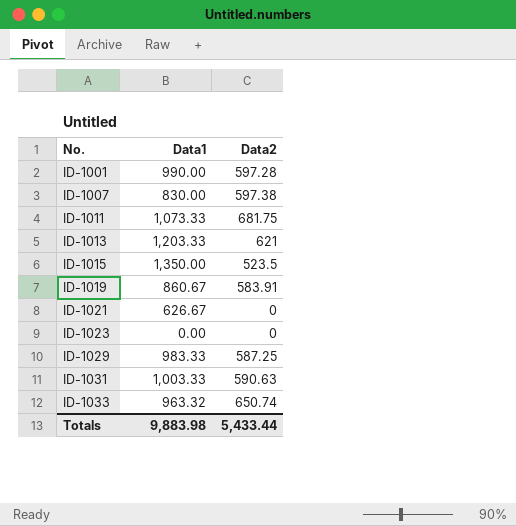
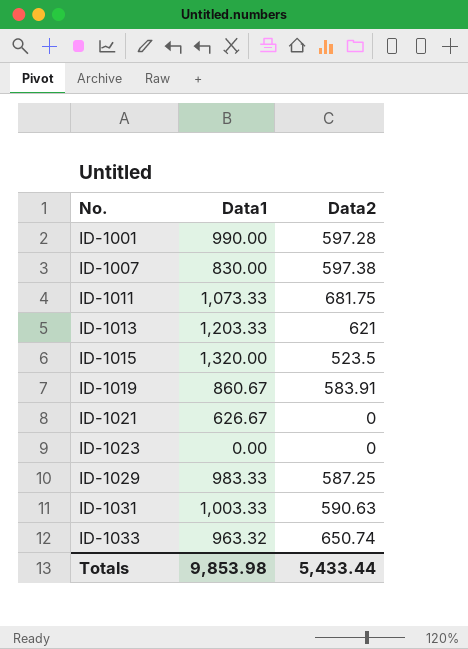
ID-1015 | Data1: 1,350.00 -> 1,320.00
Totals | Data1: 9,883.98 -> 9,853.98

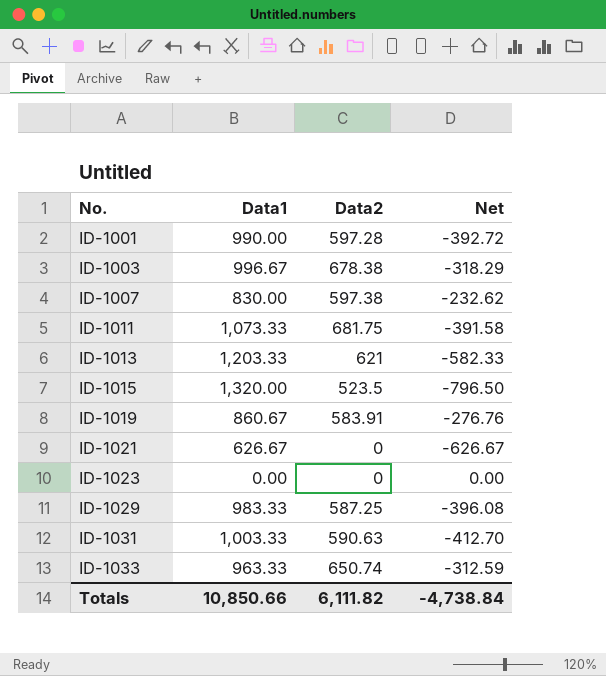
column Net | formula: none -> [Data2] - [Data1]
row ID-1003: none -> 996.67 | 678.38 | -318.29
ID-1033 | Data1: 963.32 -> 963.33
Totals | Data1: 9,853.98 -> 10,850.66
Totals | Data2: 5,433.44 -> 6,111.82

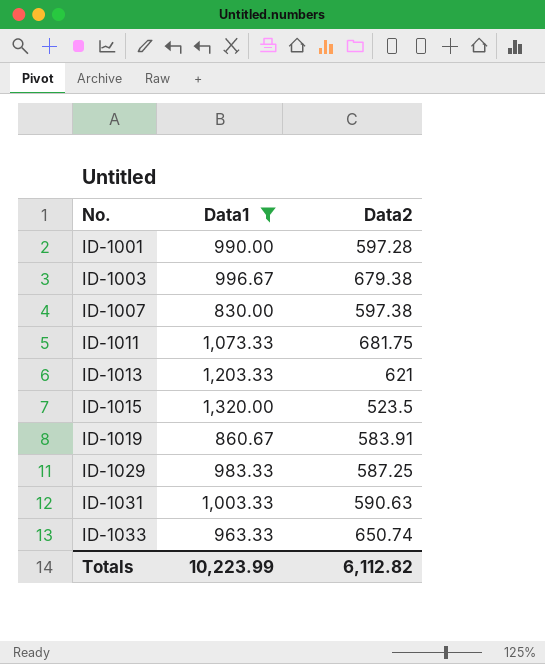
filter: none -> Data1 >= 830.00
column Net | formula: [Data2] - [Data1] -> none
ID-1003 | Data2: 678.38 -> 679.38
Totals | Data1: 10,850.66 -> 10,223.99
Totals | Data2: 6,111.82 -> 6,112.82

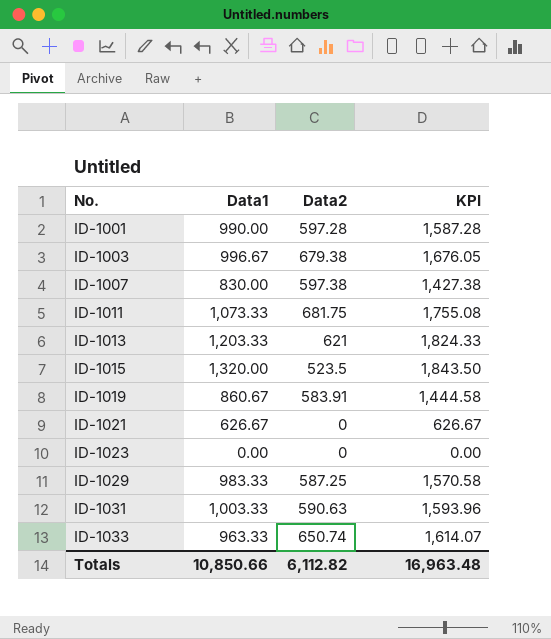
filter: Data1 >= 830.00 -> none
column KPI | formula: none -> [Data1] + [Data2]
Totals | Data1: 10,223.99 -> 10,850.66

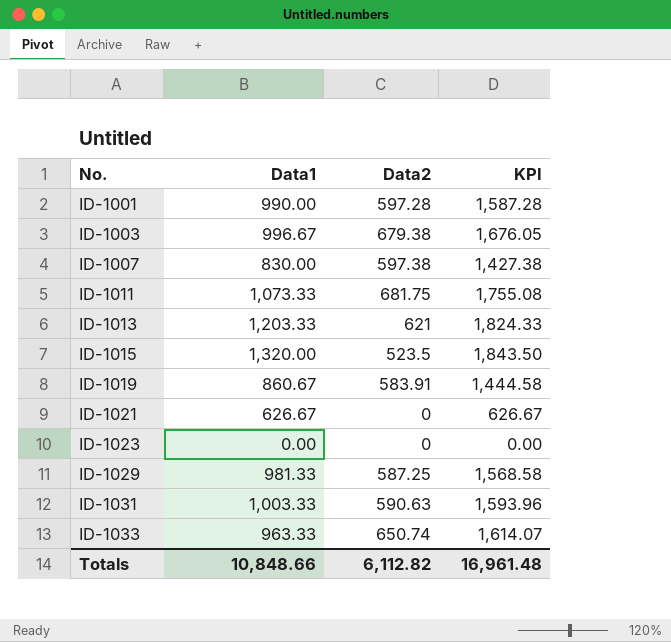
ID-1029 | Data1: 983.33 -> 981.33
ID-1029 | KPI: 1,570.58 -> 1,568.58
Totals | Data1: 10,850.66 -> 10,848.66
Totals | KPI: 16,963.48 -> 16,961.48

